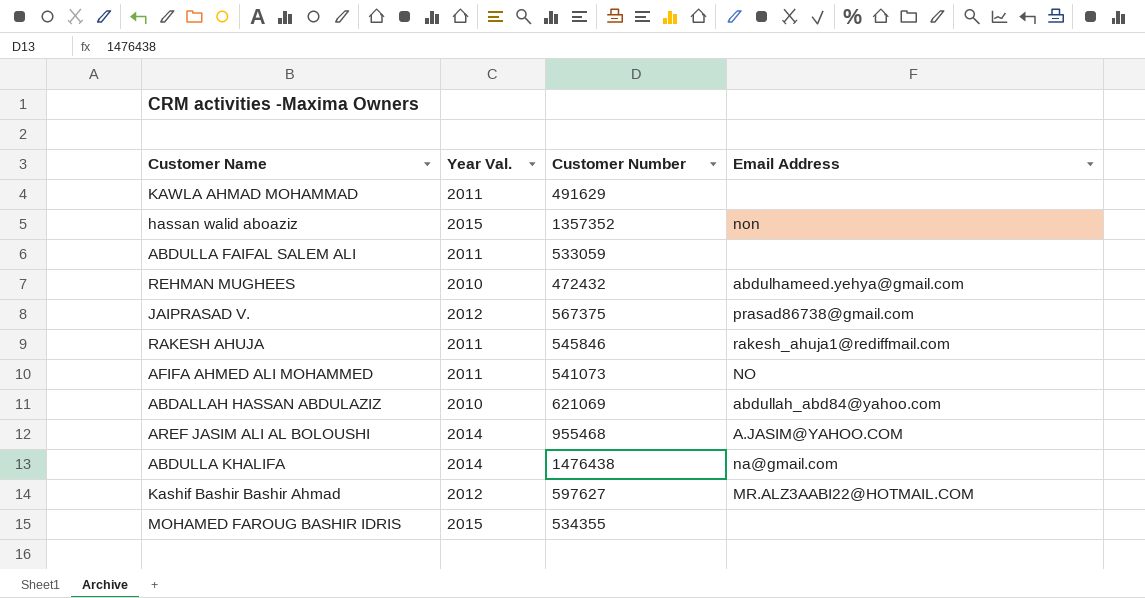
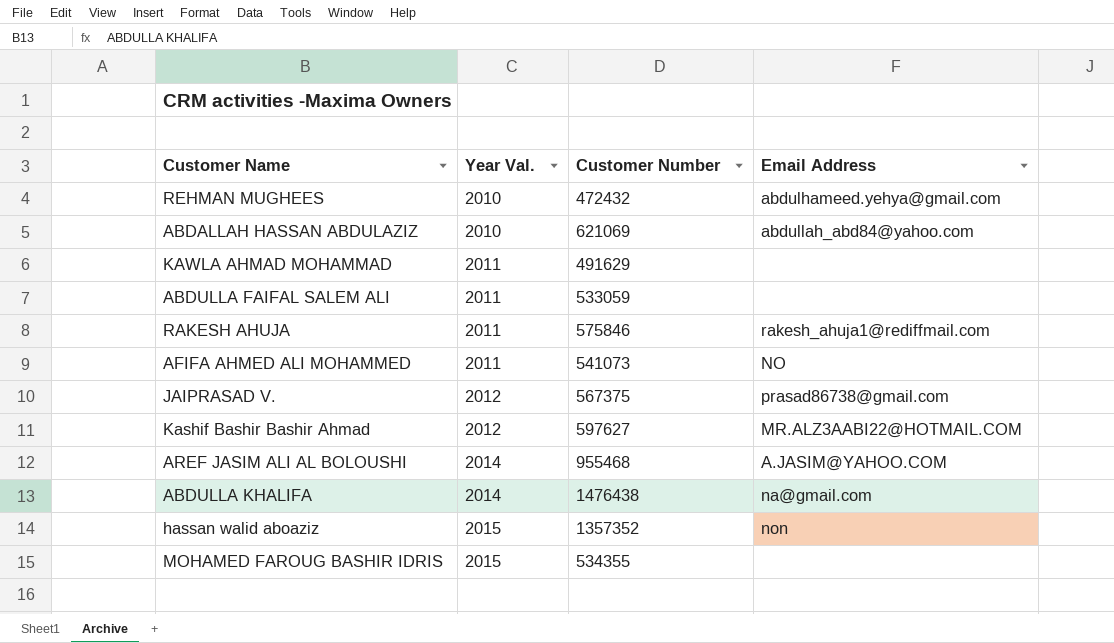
row order: none -> Year Val. ascending
RAKESH AHUJA | Customer Number: 545846 -> 575846

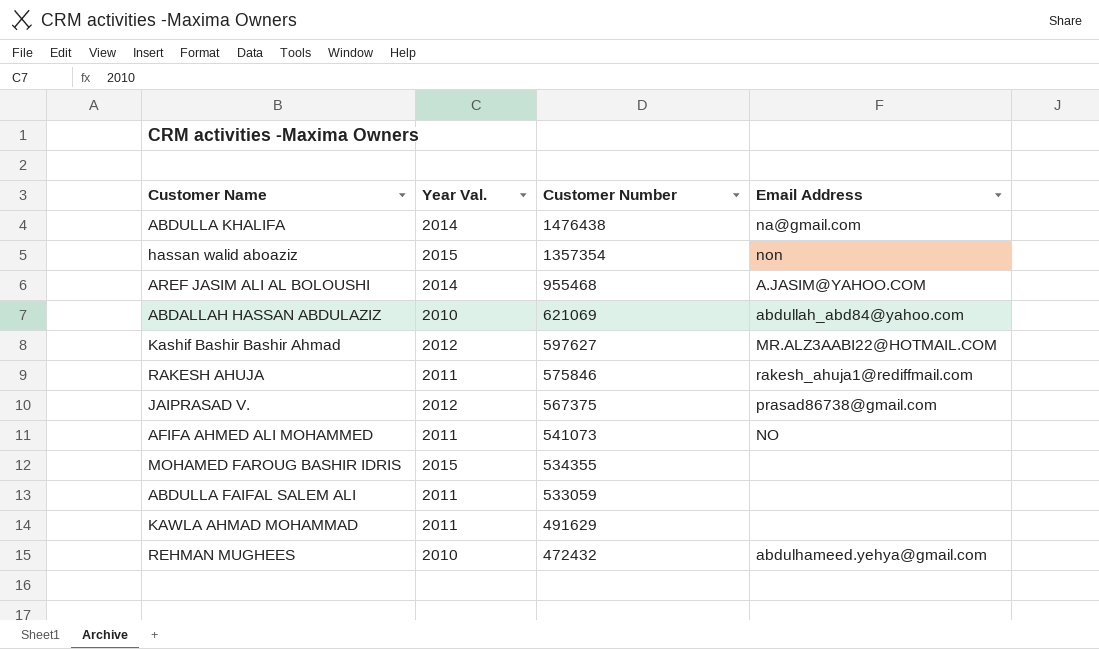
row order: Year Val. ascending -> Customer Number descending
hassan walid aboaziz | Customer Number: 1357352 -> 1357354

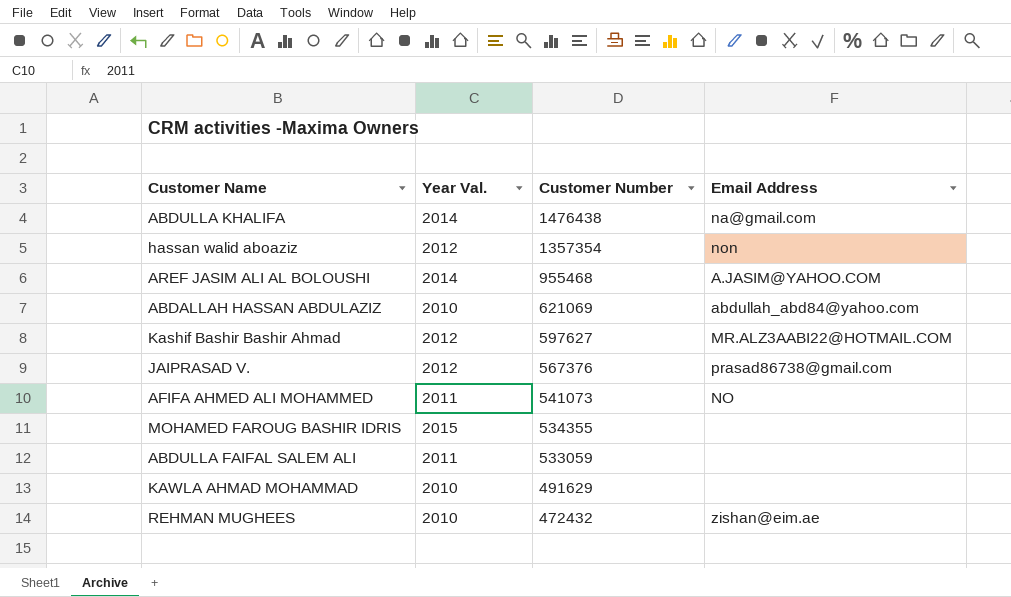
row RAKESH AHUJA: 2011 | 575846 | rakesh_ahuja1@rediffmail.com -> none
hassan walid aboaziz | Year Val.: 2015 -> 2012
JAIPRASAD V. | Customer Number: 567375 -> 567376
KAWLA AHMAD MOHAMMAD | Year Val.: 2011 -> 2010
REHMAN MUGHEES | Email Address: abdulhameed.yehya@gmail.com -> zishan@eim.ae

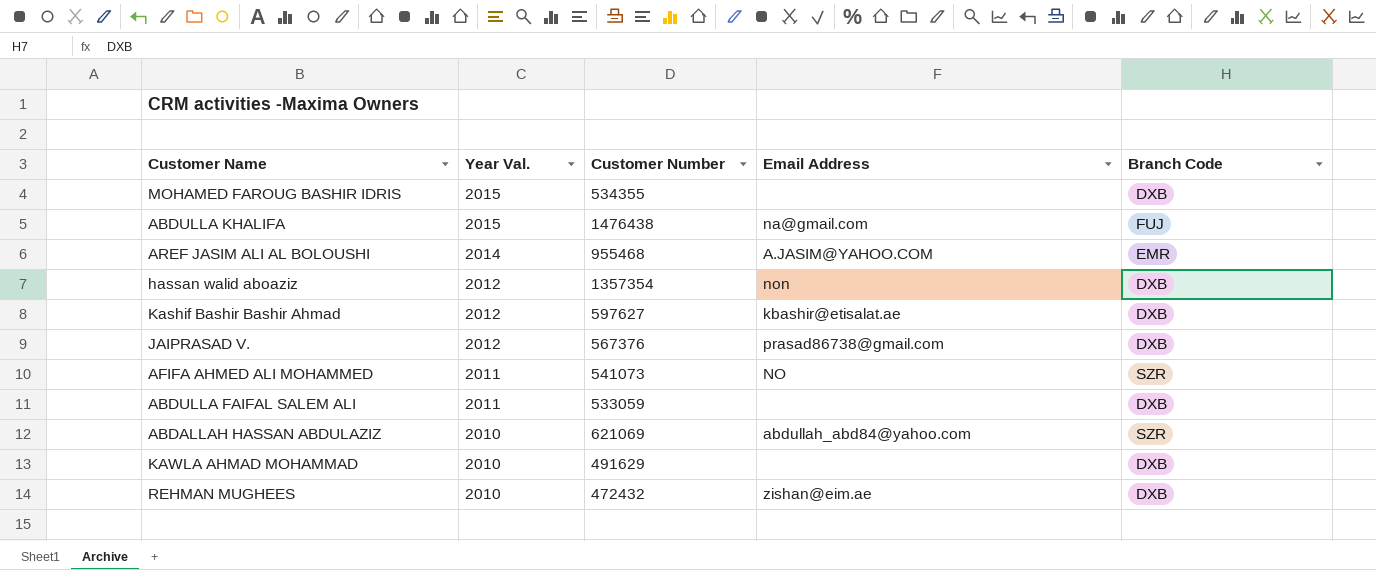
row order: Customer Number descending -> Year Val. descending
column Branch Code | position: none -> 5
ABDULLA KHALIFA | Year Val.: 2014 -> 2015
Kashif Bashir Bashir Ahmad | Email Address: MR.ALZ3AABI22@HOTMAIL.COM -> kbashir@etisalat.ae

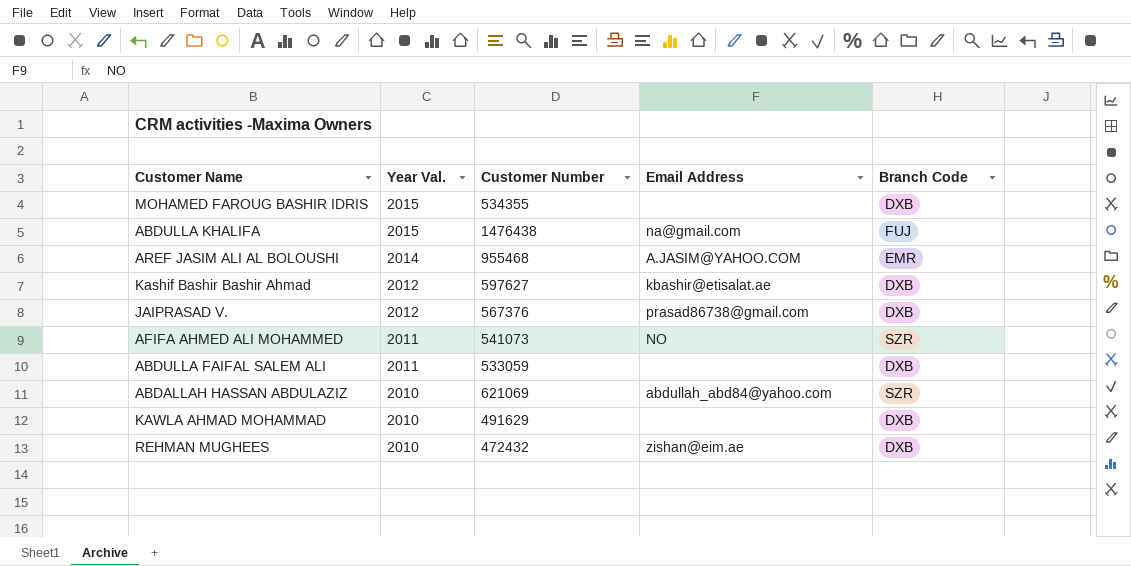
row hassan walid aboaziz: 2012 | 1357354 | non | DXB -> none

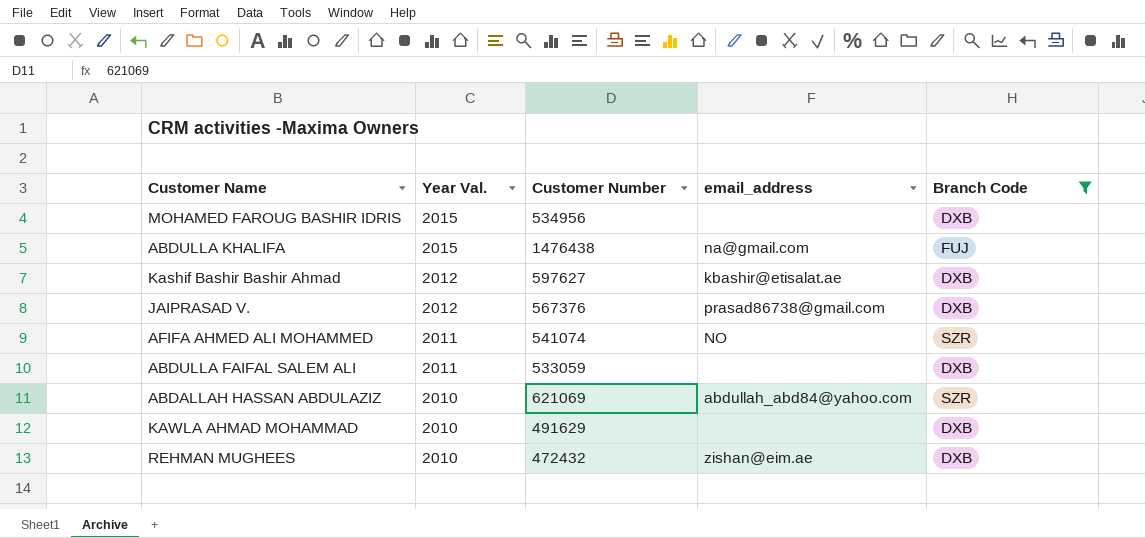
filter: none -> Branch Code != EMR
column name: Email Address -> email_address
MOHAMED FAROUG BASHIR IDRIS | Customer Number: 534355 -> 534956
AFIFA AHMED ALI MOHAMMED | Customer Number: 541073 -> 541074

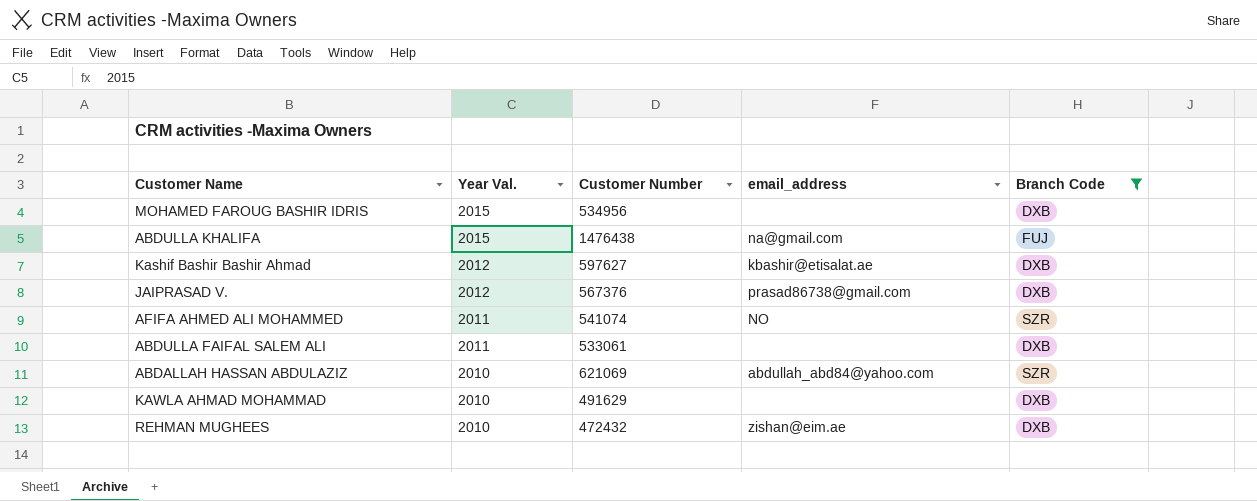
ABDULLA FAIFAL SALEM ALI | Customer Number: 533059 -> 533061

